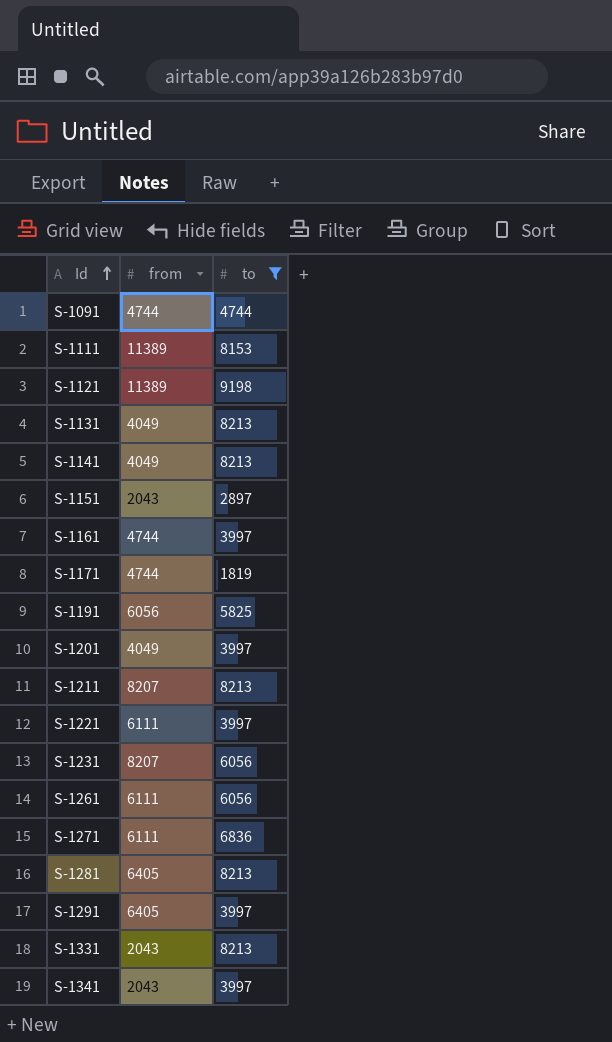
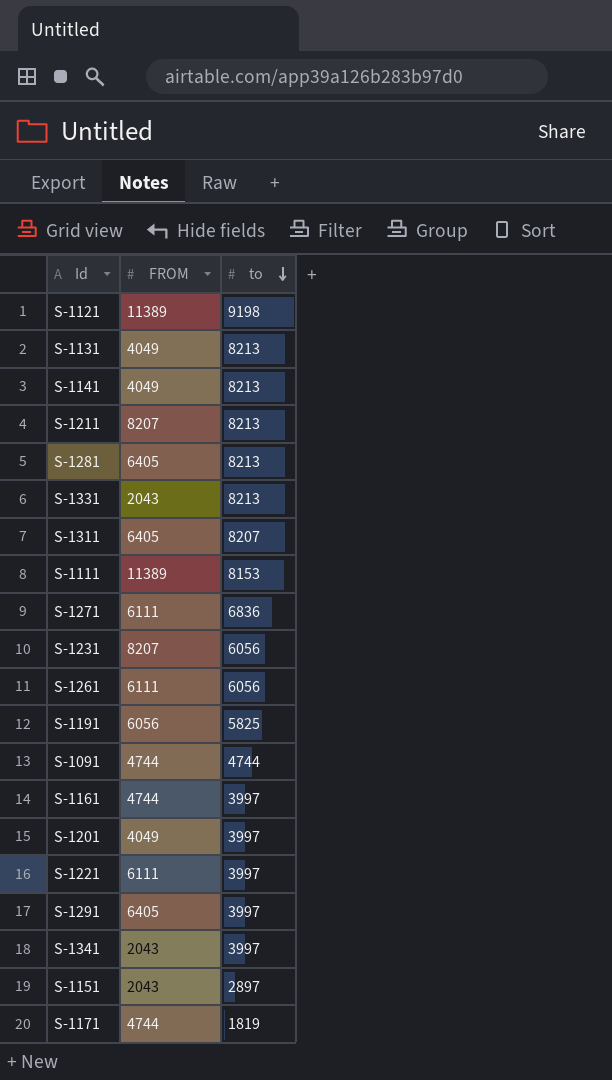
filter: to != 8207 -> none
row order: Id ascending -> to descending
column name: from -> FROM

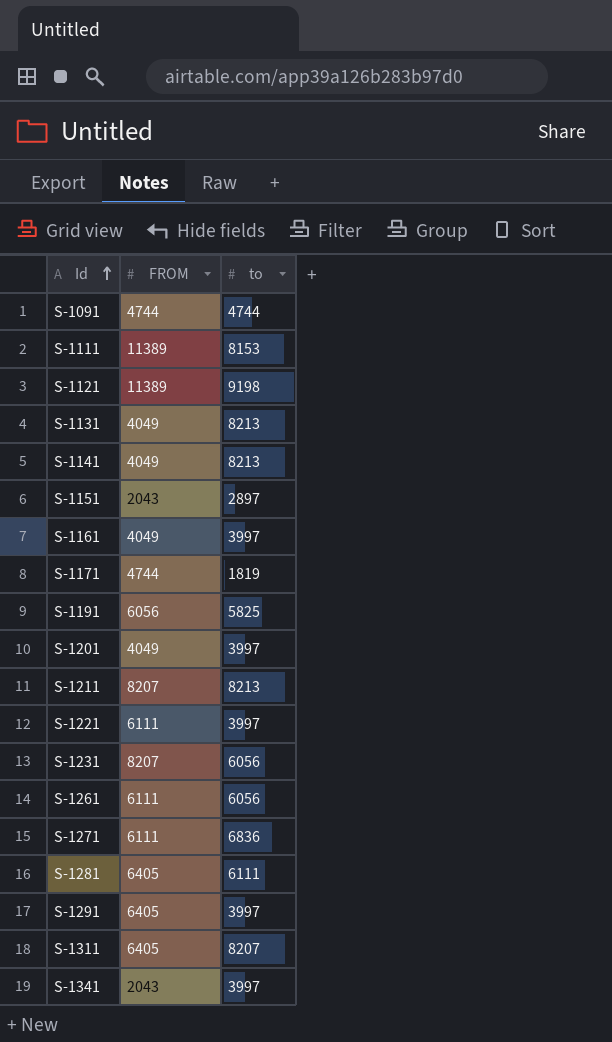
row order: to descending -> Id ascending
row S-1331: 2043 | 8213 -> none
S-1161 | FROM: 4744 -> 4049
S-1281 | to: 8213 -> 6111

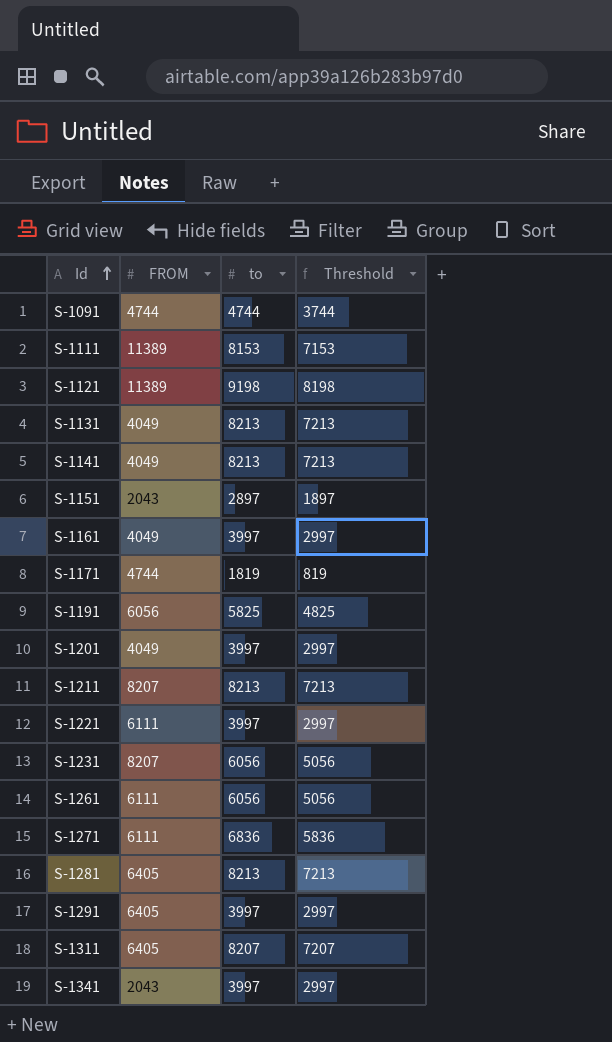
column Threshold | formula: none -> [to] - 1000
S-1281 | to: 6111 -> 8213

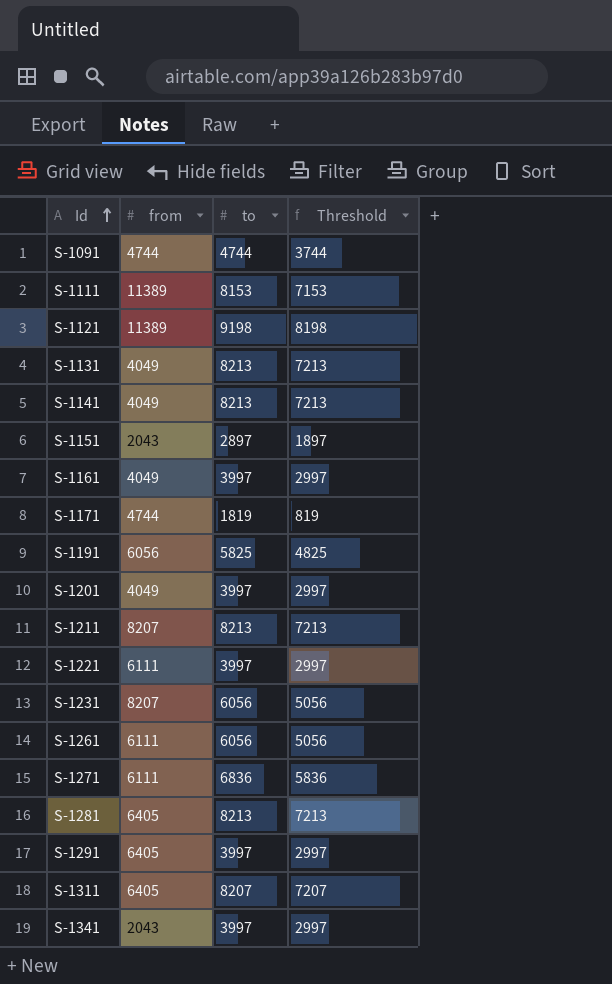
column name: FROM -> from

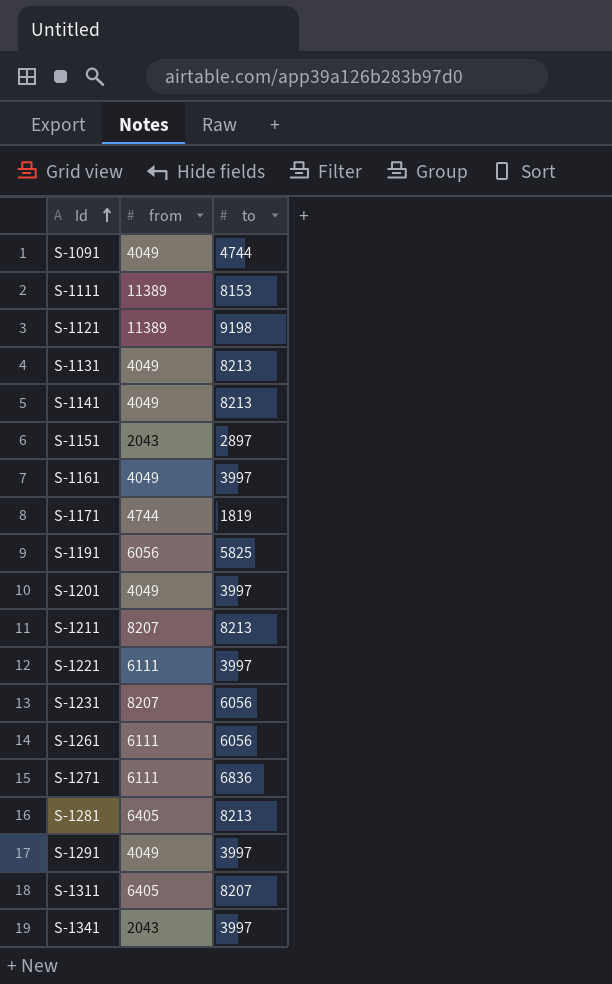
column Threshold | formula: [to] - 1000 -> none
S-1091 | from: 4744 -> 4049
S-1291 | from: 6405 -> 4049

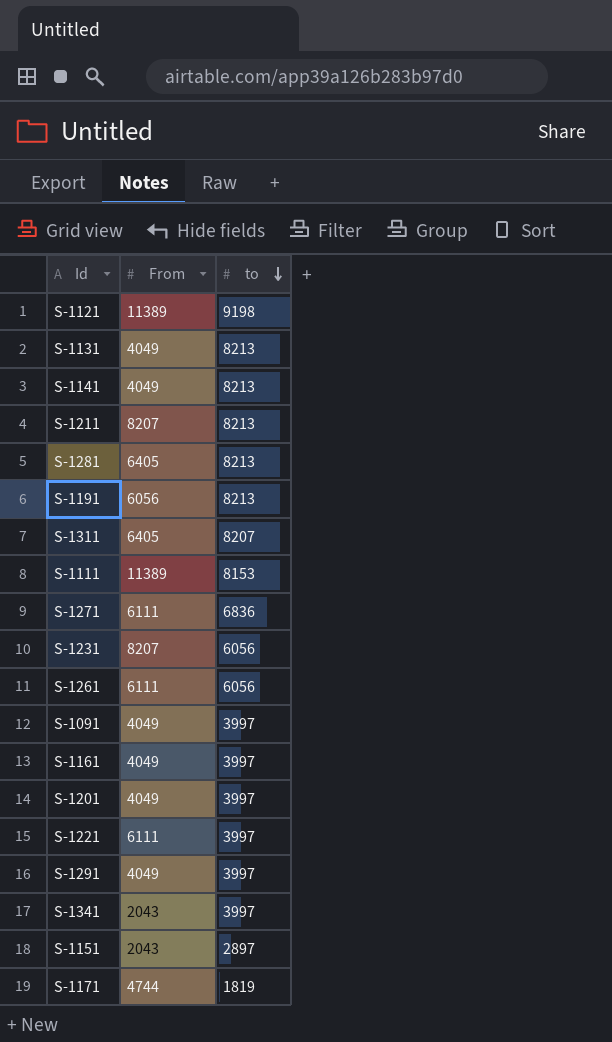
row order: Id ascending -> to descending
column name: from -> From
S-1191 | to: 5825 -> 8213
S-1091 | to: 4744 -> 3997

